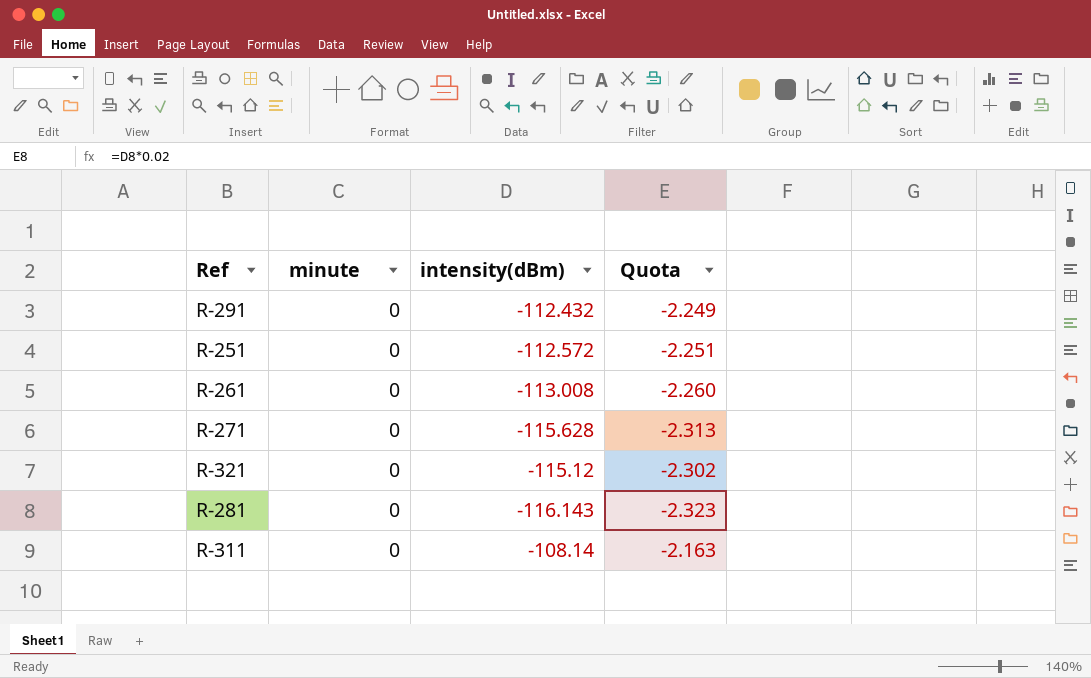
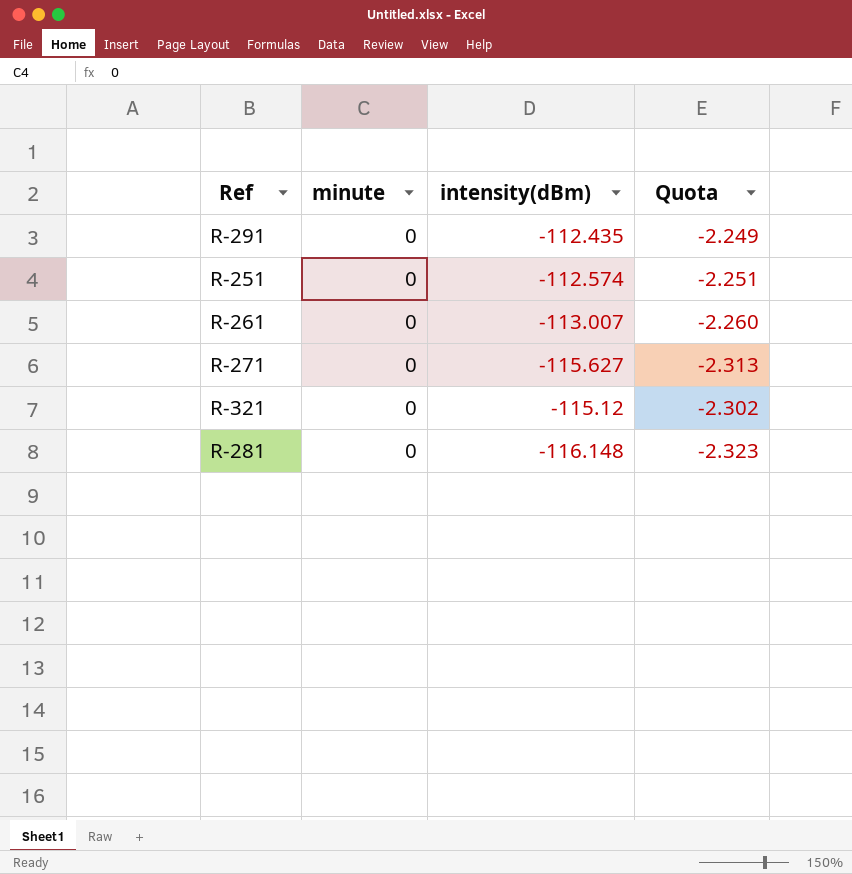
row R-311: 0 | -108.14 | -2.163 -> none
R-291 | intensity(dBm): -112.432 -> -112.435
R-251 | intensity(dBm): -112.572 -> -112.574
R-261 | intensity(dBm): -113.008 -> -113.007
R-271 | intensity(dBm): -115.628 -> -115.627
R-281 | intensity(dBm): -116.143 -> -116.148

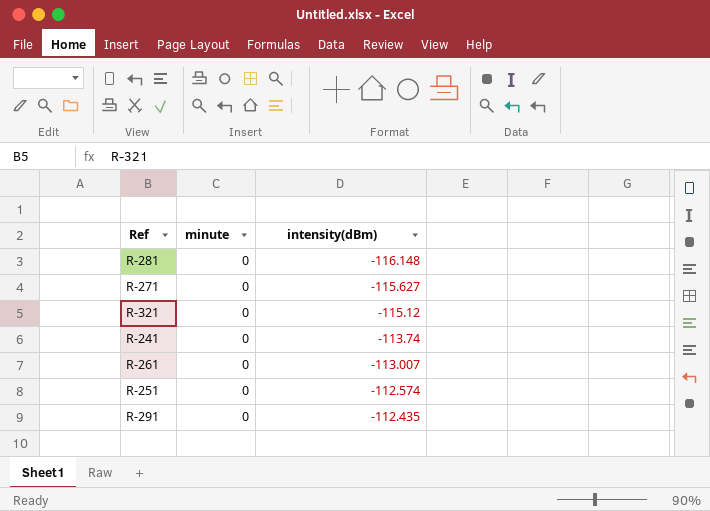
row order: none -> intensity(dBm) ascending
column Quota | formula: [intensity(dBm)] * 0.02 -> none
row R-241: none -> 0 | -113.74

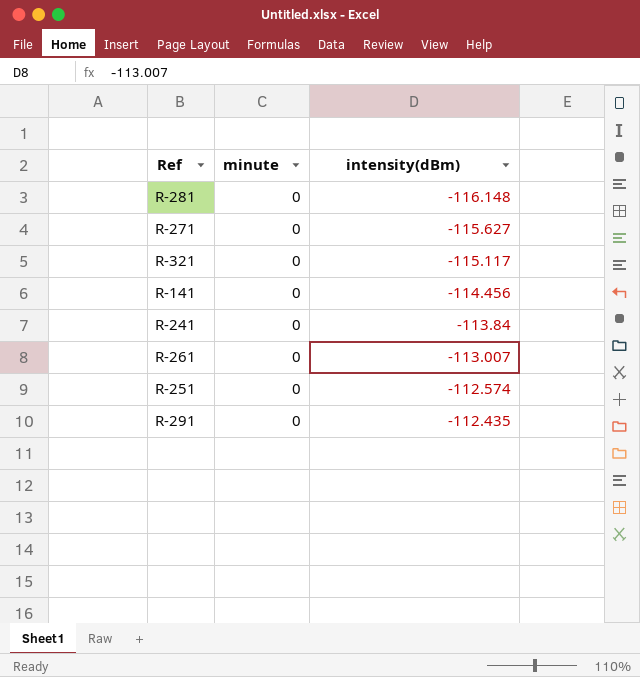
R-321 | intensity(dBm): -115.12 -> -115.117
row R-141: none -> 0 | -114.456
R-241 | intensity(dBm): -113.74 -> -113.84

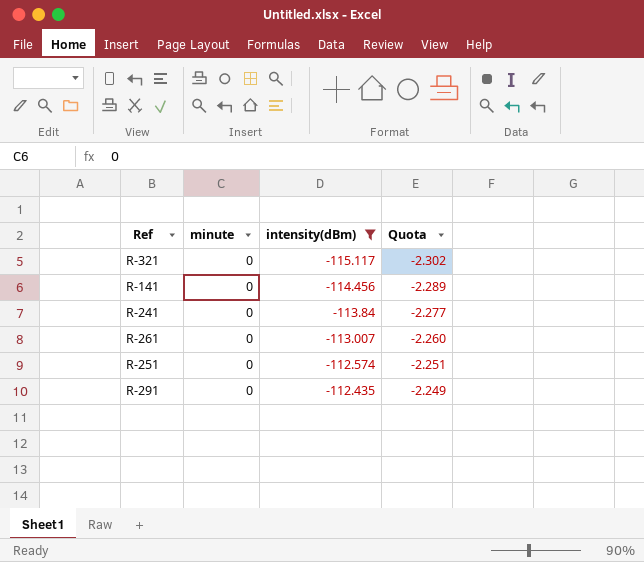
filter: none -> intensity(dBm) >= -115.117
column Quota | formula: none -> [intensity(dBm)] * 0.02

